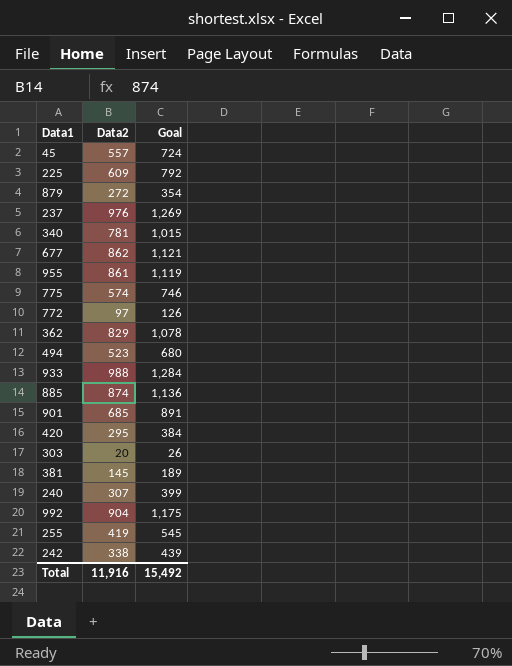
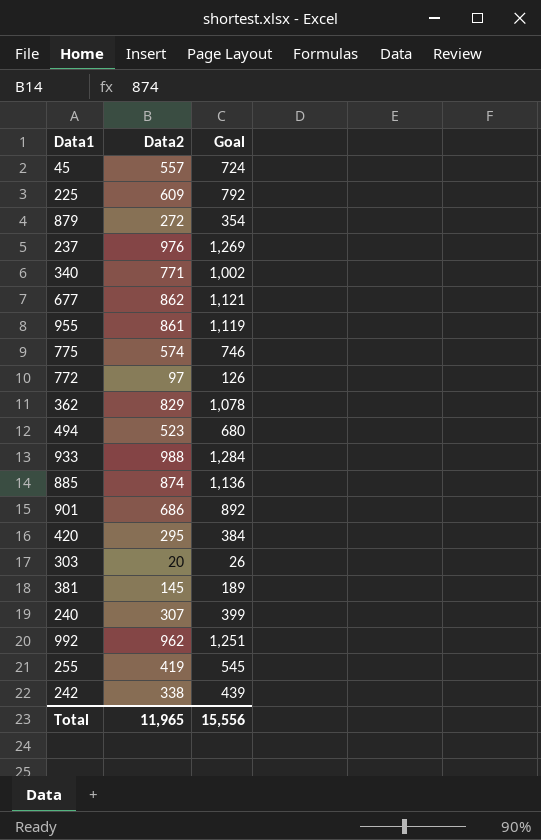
340 | Data2: 781 -> 771
340 | Goal: 1,015 -> 1,002
901 | Data2: 685 -> 686
901 | Goal: 891 -> 892
992 | Data2: 904 -> 962
992 | Goal: 1,175 -> 1,251
Total | Data2: 11,916 -> 11,965
Total | Goal: 15,492 -> 15,556

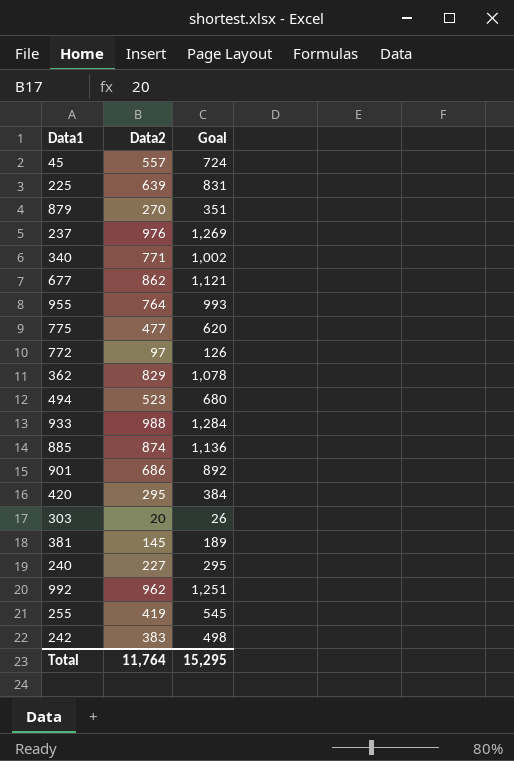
225 | Data2: 609 -> 639
225 | Goal: 792 -> 831
879 | Data2: 272 -> 270
879 | Goal: 354 -> 351
955 | Data2: 861 -> 764
955 | Goal: 1,119 -> 993
775 | Data2: 574 -> 477
775 | Goal: 746 -> 620
240 | Data2: 307 -> 227
240 | Goal: 399 -> 295
242 | Data2: 338 -> 383
242 | Goal: 439 -> 498
Total | Data2: 11,965 -> 11,764
Total | Goal: 15,556 -> 15,295

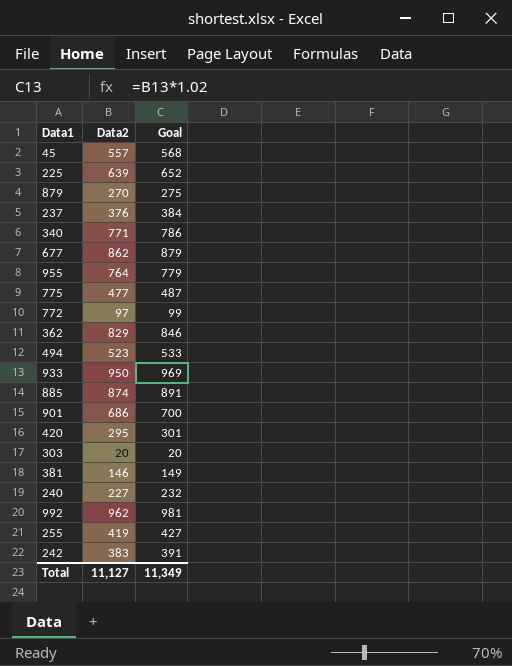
column Goal | formula: [Data2] * 1.3 -> [Data2] * 1.02
237 | Data2: 976 -> 376
933 | Data2: 988 -> 950
381 | Data2: 145 -> 146
Total | Data2: 11,764 -> 11,127
Total | Goal: 15,295 -> 11,349

